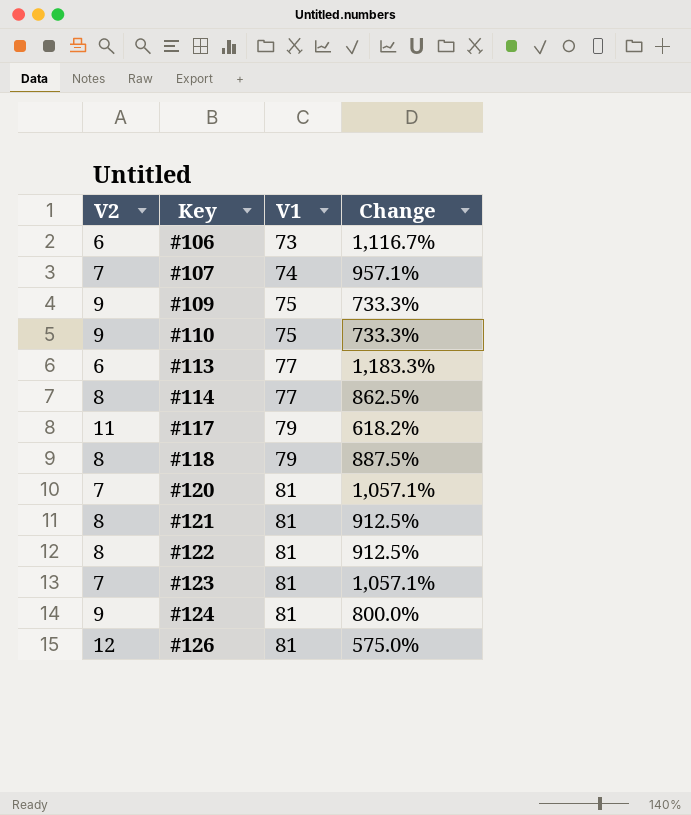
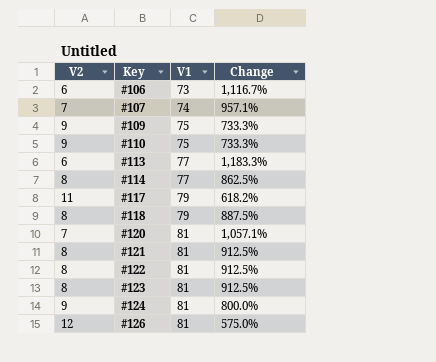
#123 | V2: 7 -> 8
#123 | Change: 1,057.1% -> 912.5%

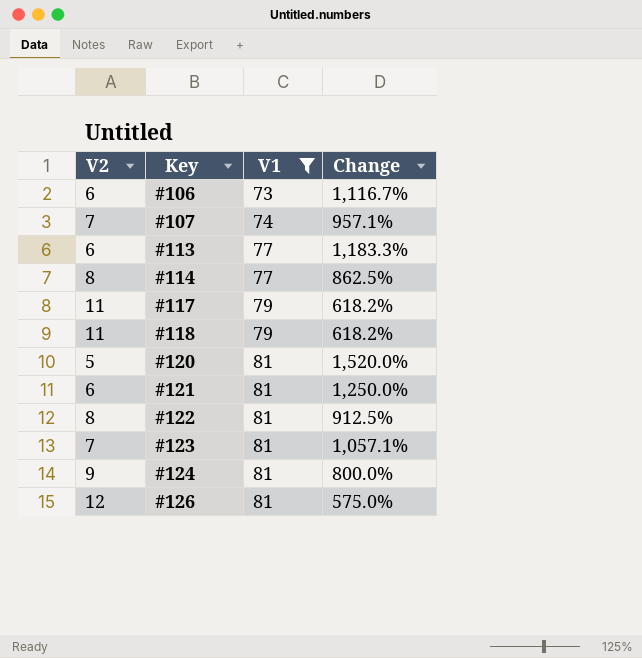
filter: none -> V1 != 75
#118 | V2: 8 -> 11
#118 | Change: 887.5% -> 618.2%
#120 | V2: 7 -> 5
#120 | Change: 1,057.1% -> 1,520.0%
#121 | V2: 8 -> 6
#121 | Change: 912.5% -> 1,250.0%
#123 | V2: 8 -> 7
#123 | Change: 912.5% -> 1,057.1%

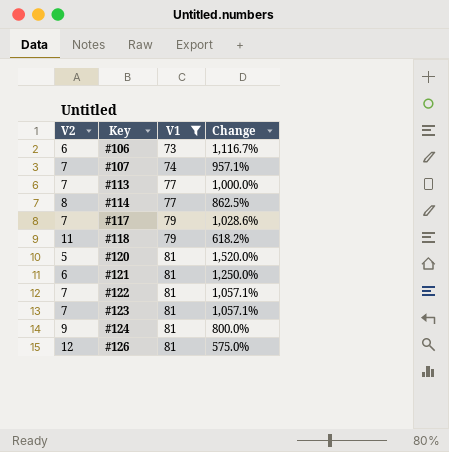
#113 | V2: 6 -> 7
#113 | Change: 1,183.3% -> 1,000.0%
#117 | V2: 11 -> 7
#117 | Change: 618.2% -> 1,028.6%
#122 | V2: 8 -> 7
#122 | Change: 912.5% -> 1,057.1%

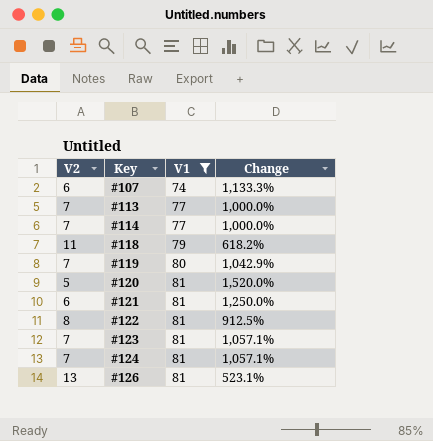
row #106: 6 | 73 | 1,116.7% -> none
row #117: 7 | 79 | 1,028.6% -> none
#107 | V2: 7 -> 6
#107 | Change: 957.1% -> 1,133.3%
#114 | V2: 8 -> 7
#114 | Change: 862.5% -> 1,000.0%
row #119: none -> 7 | 80 | 1,042.9%
#122 | V2: 7 -> 8
#122 | Change: 1,057.1% -> 912.5%
#124 | V2: 9 -> 7
#124 | Change: 800.0% -> 1,057.1%
#126 | V2: 12 -> 13
#126 | Change: 575.0% -> 523.1%

